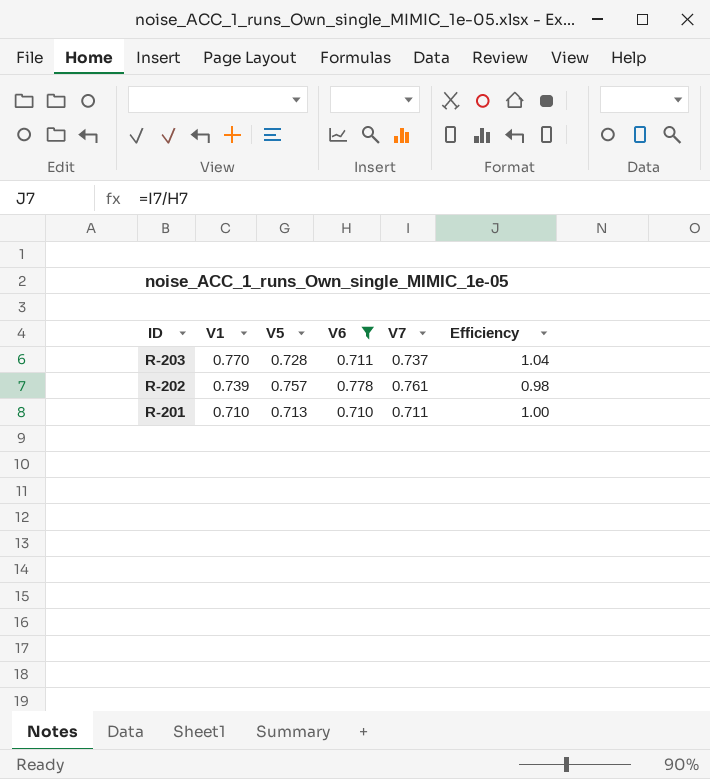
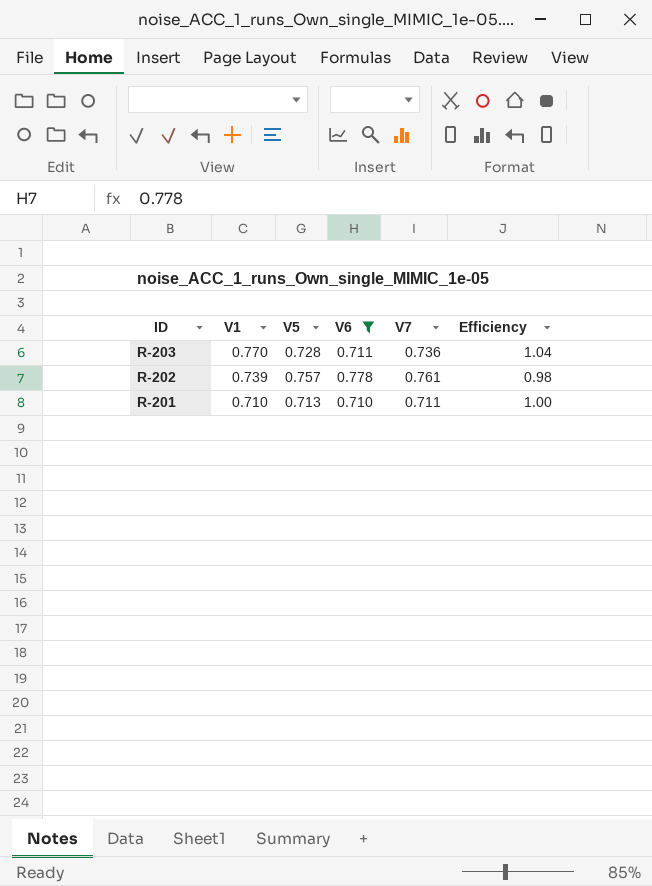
R-203 | V7: 0.737 -> 0.736

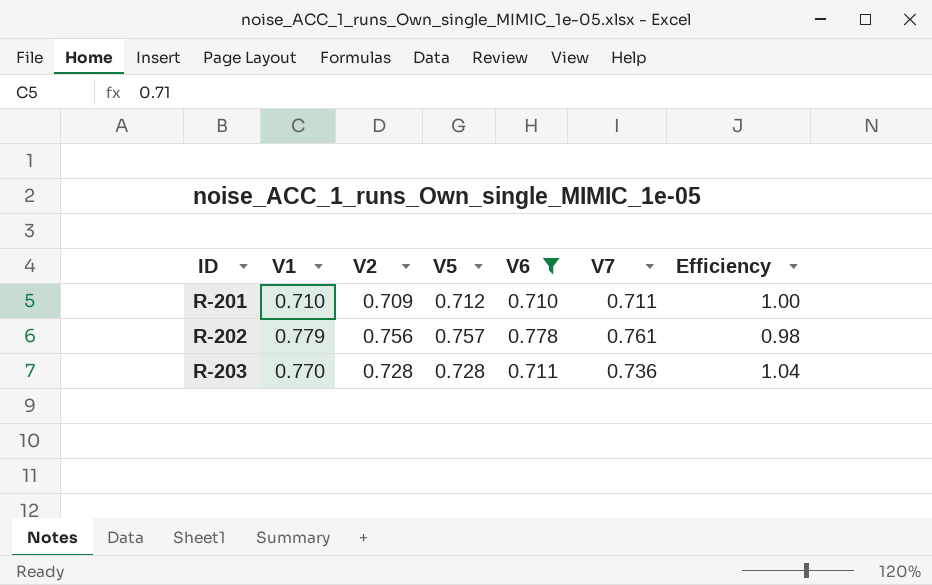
row order: ID descending -> ID ascending
column V2 | position: none -> 3
R-201 | V5: 0.713 -> 0.712
R-202 | V1: 0.739 -> 0.779

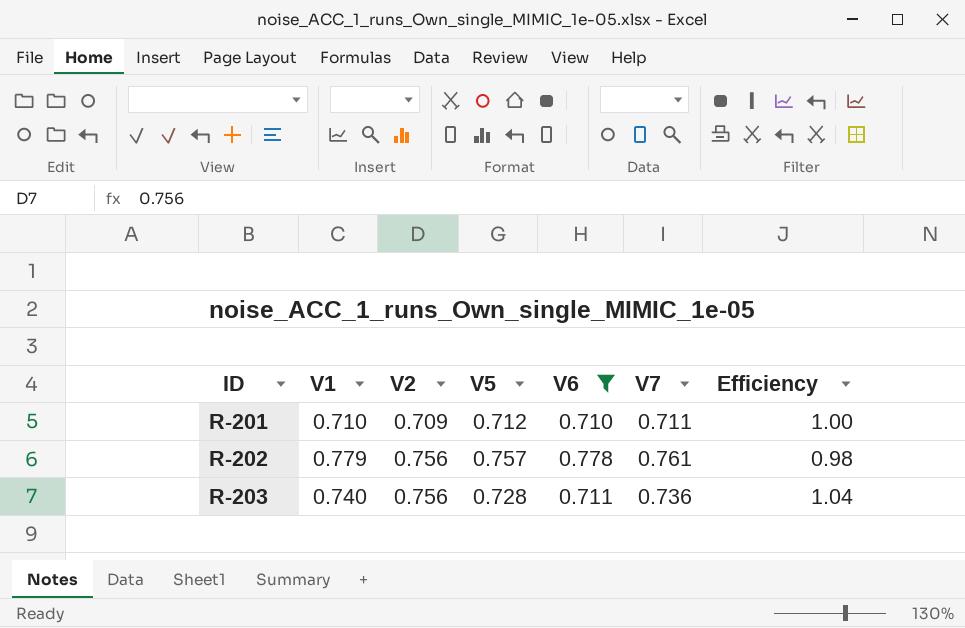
R-203 | V1: 0.770 -> 0.740
R-203 | V2: 0.728 -> 0.756

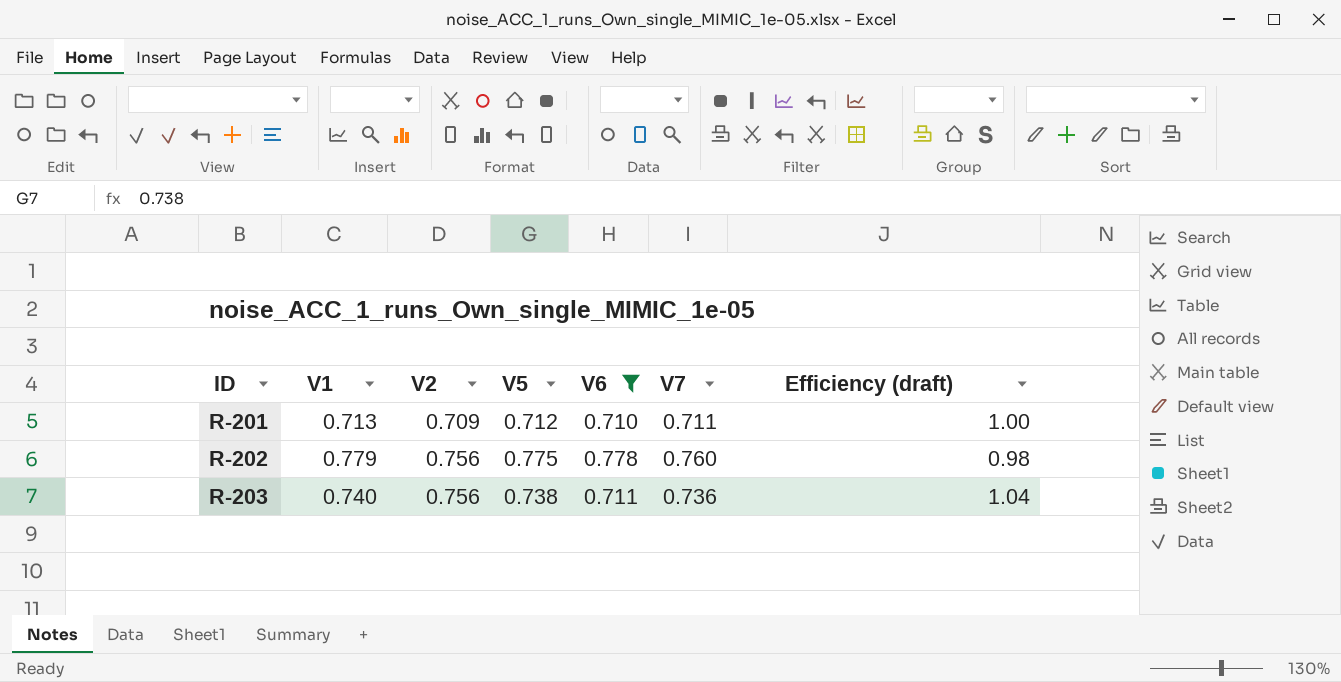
column name: Efficiency -> Efficiency (draft)
R-201 | V1: 0.710 -> 0.713
R-202 | V5: 0.757 -> 0.775
R-202 | V7: 0.761 -> 0.760
R-203 | V5: 0.728 -> 0.738

